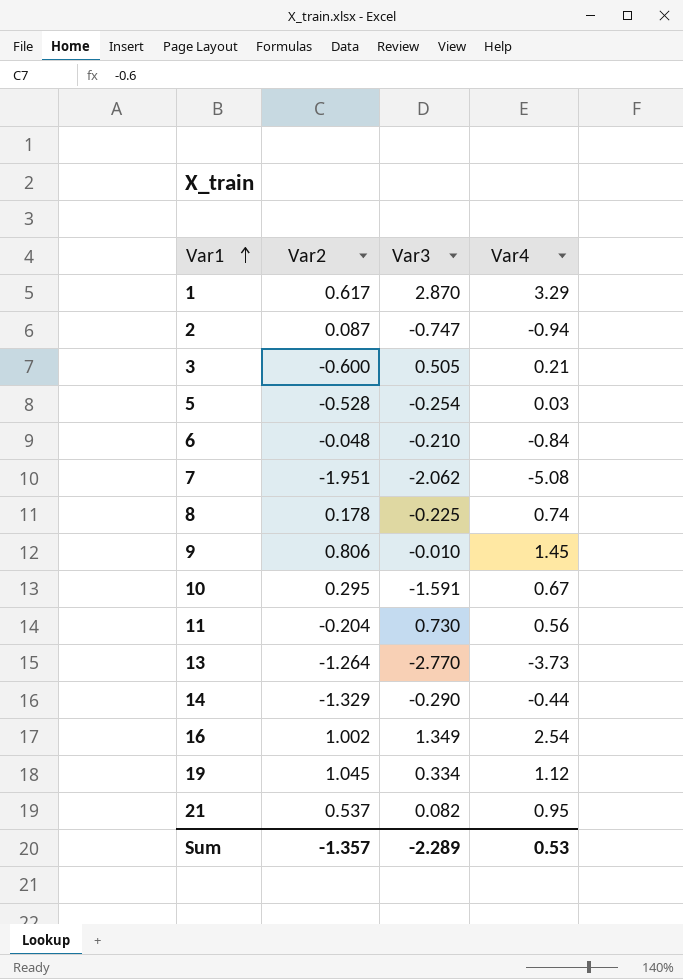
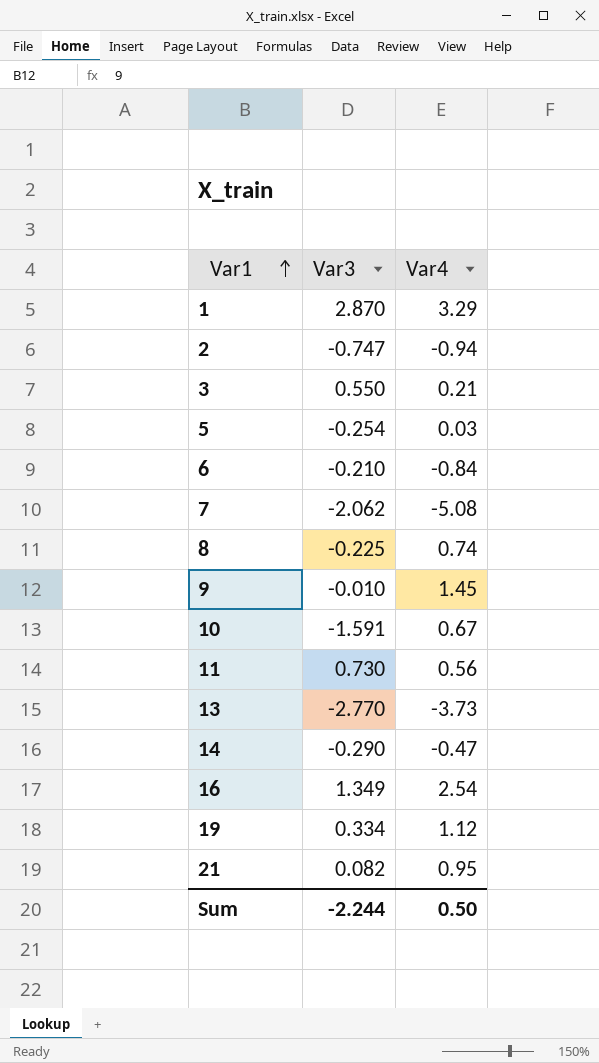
column Var2 | position: 2 -> none
3 | Var3: 0.505 -> 0.550
14 | Var4: -0.44 -> -0.47
Sum | Var3: -2.289 -> -2.244
Sum | Var4: 0.53 -> 0.50

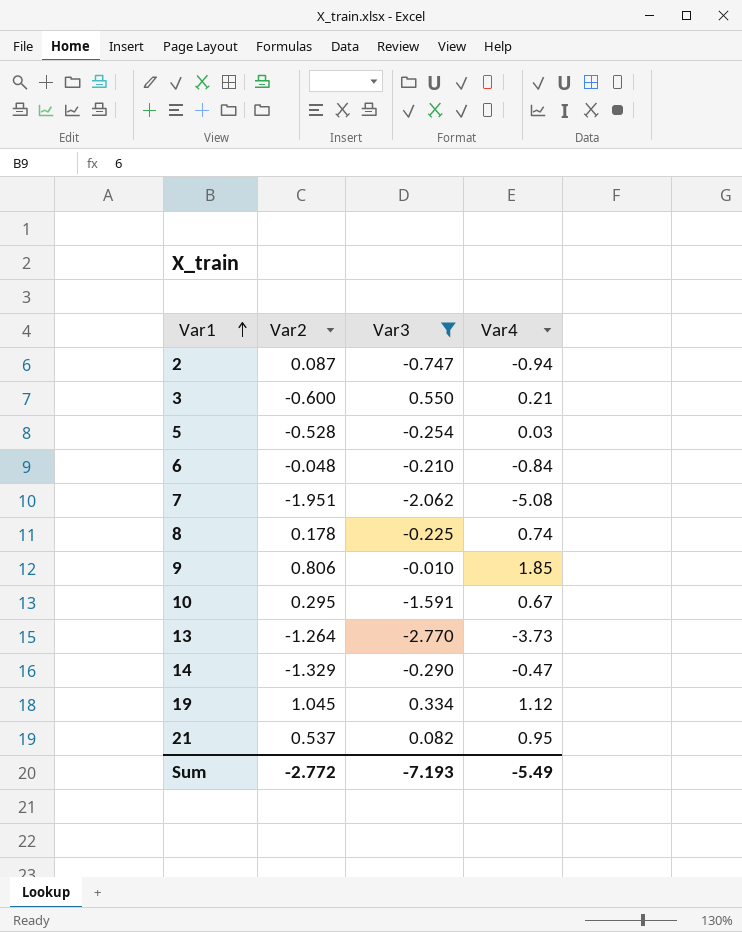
filter: none -> Var3 <= 0.550
column Var2 | position: none -> 2
9 | Var4: 1.45 -> 1.85
Sum | Var3: -2.244 -> -7.193
Sum | Var4: 0.50 -> -5.49

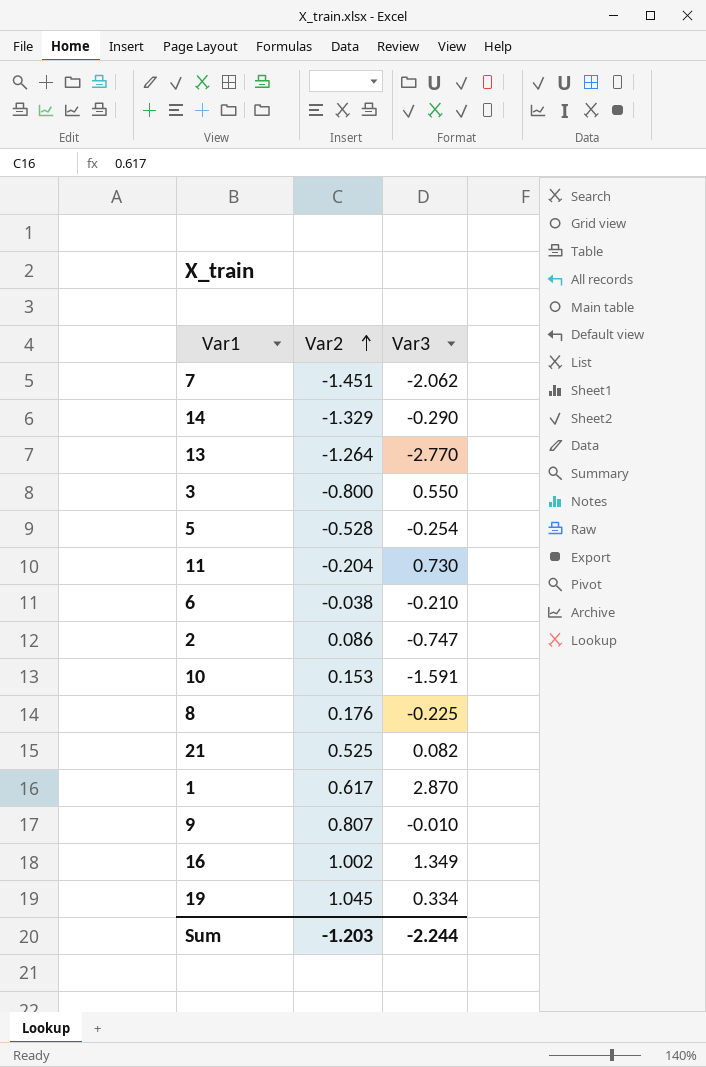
filter: Var3 <= 0.550 -> none
row order: Var1 ascending -> Var2 ascending
column Var4 | position: 4 -> none
7 | Var2: -1.951 -> -1.451
3 | Var2: -0.600 -> -0.800
6 | Var2: -0.048 -> -0.038
2 | Var2: 0.087 -> 0.086
10 | Var2: 0.295 -> 0.153
8 | Var2: 0.178 -> 0.176
21 | Var2: 0.537 -> 0.525
9 | Var2: 0.806 -> 0.807
Sum | Var2: -2.772 -> -1.203
Sum | Var3: -7.193 -> -2.244

